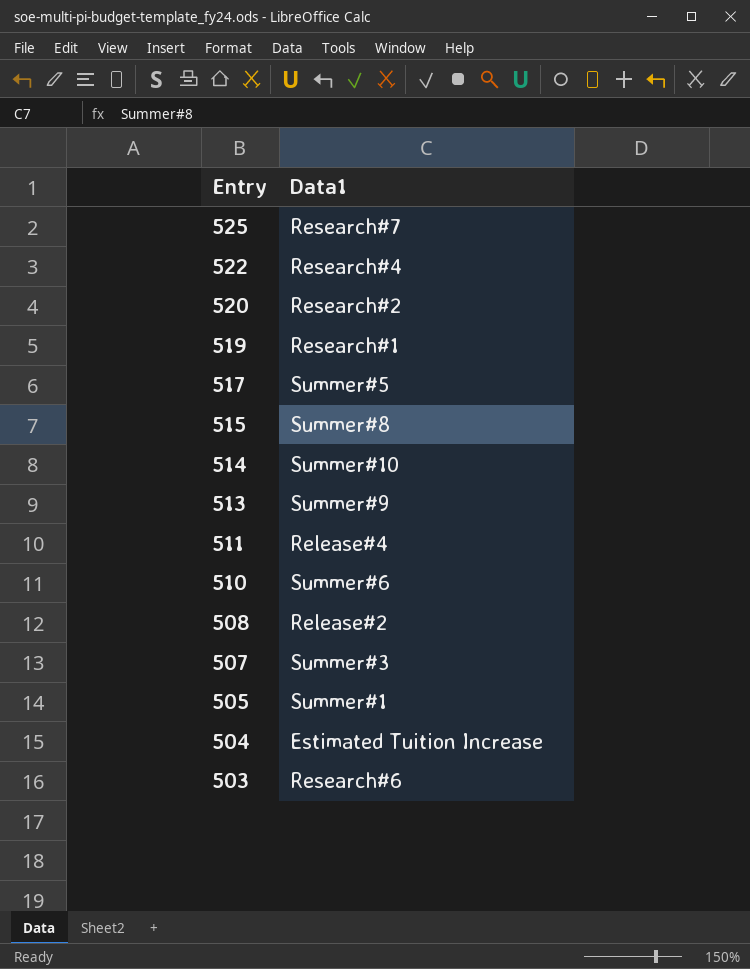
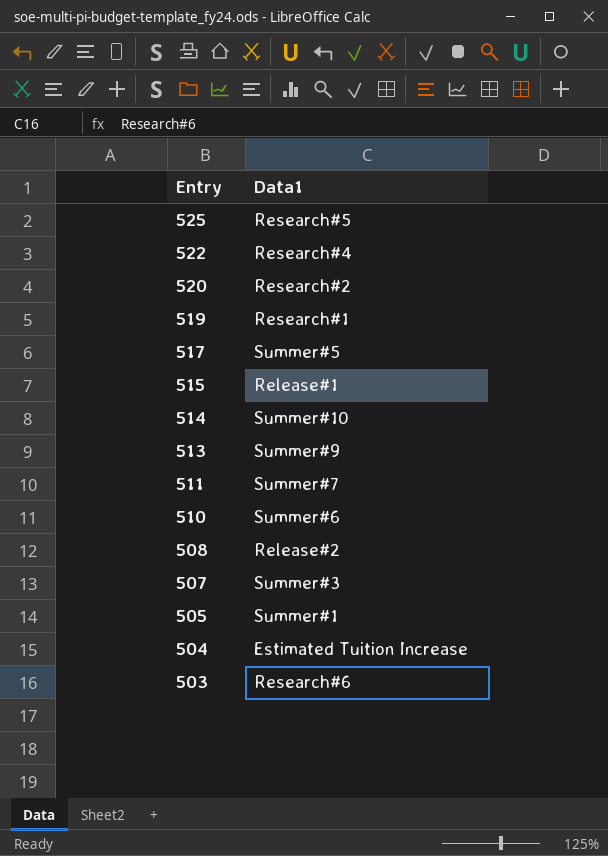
525 | Data1: Research#7 -> Research#5
515 | Data1: Summer#8 -> Release#1
511 | Data1: Release#4 -> Summer#7

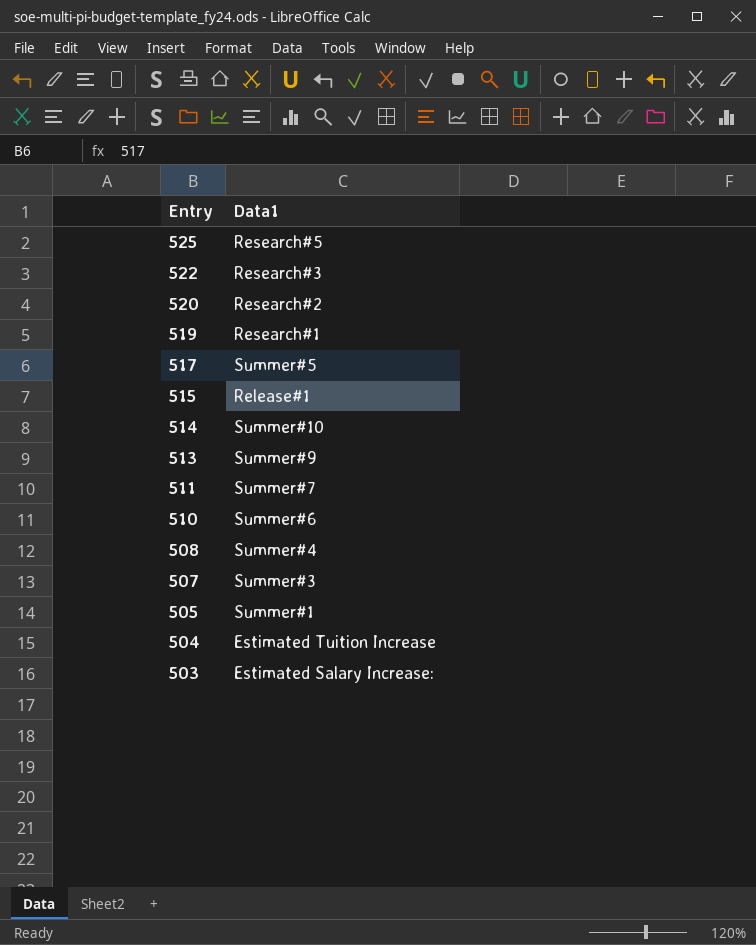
522 | Data1: Research#4 -> Research#3
508 | Data1: Release#2 -> Summer#4
503 | Data1: Research#6 -> Estimated Salary Increase:

